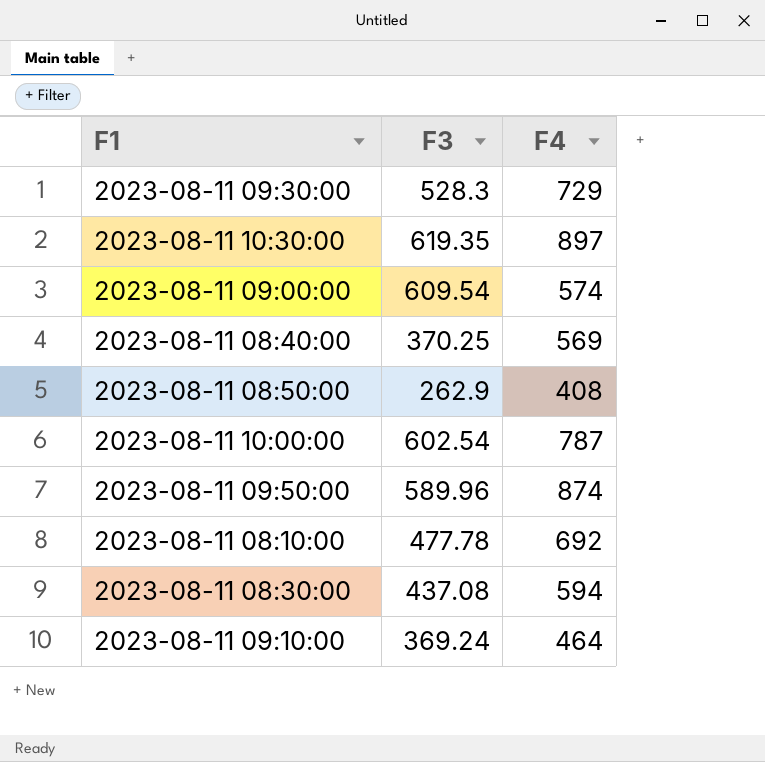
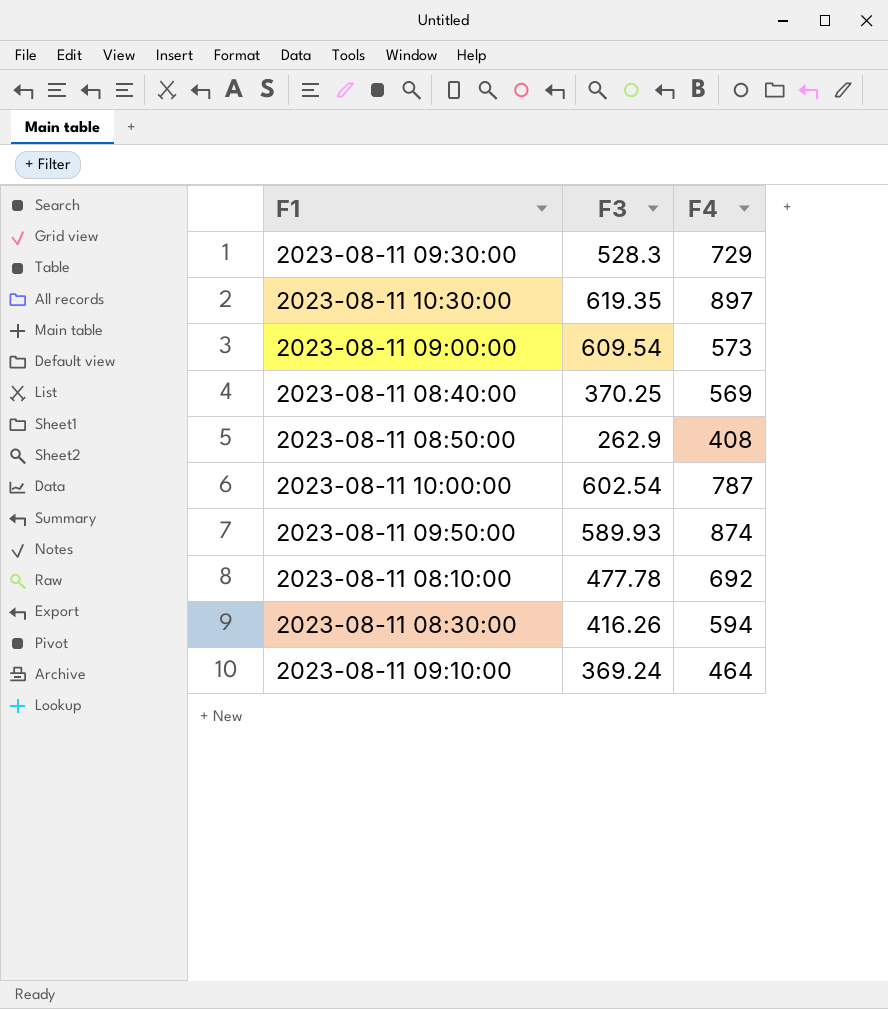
2023-08-11 09:00:00 | F4: 574 -> 573
2023-08-11 09:50:00 | F3: 589.96 -> 589.93
2023-08-11 08:30:00 | F3: 437.08 -> 416.26

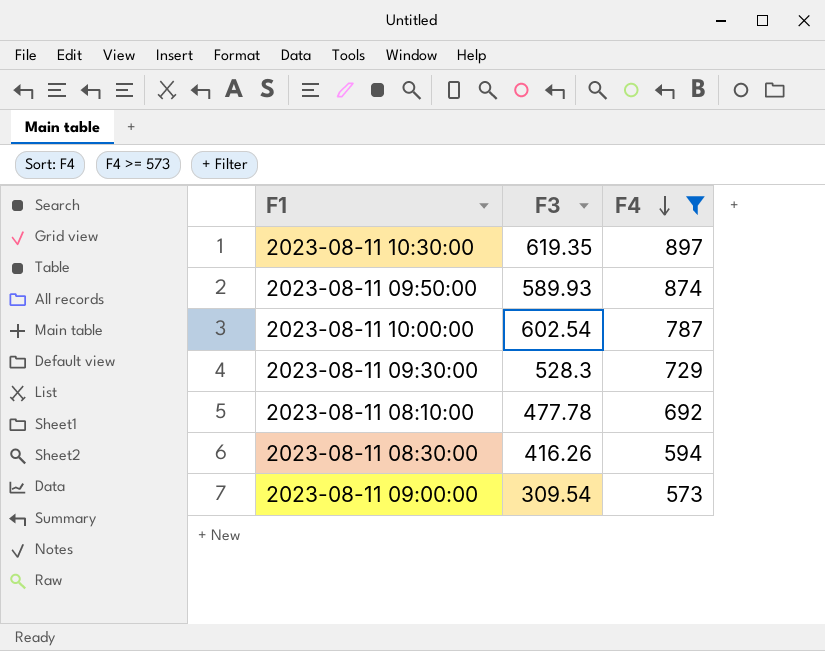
filter: none -> F4 >= 573
row order: none -> F4 descending
2023-08-11 09:00:00 | F3: 609.54 -> 309.54

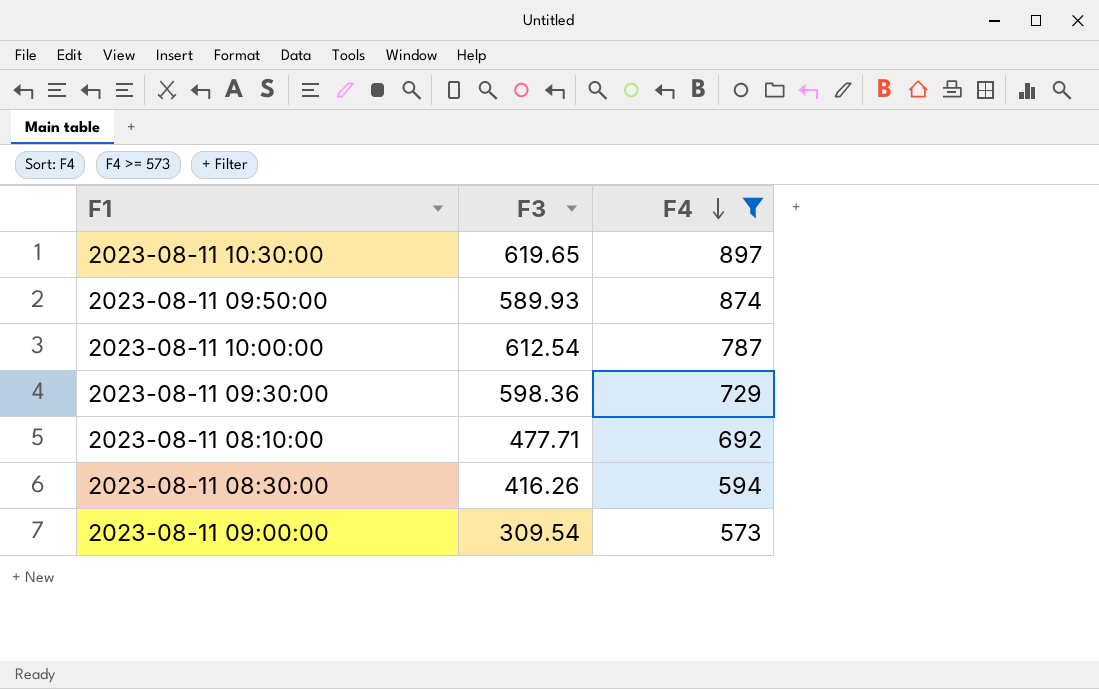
2023-08-11 10:30:00 | F3: 619.35 -> 619.65
2023-08-11 10:00:00 | F3: 602.54 -> 612.54
2023-08-11 09:30:00 | F3: 528.3 -> 598.36
2023-08-11 08:10:00 | F3: 477.78 -> 477.71

